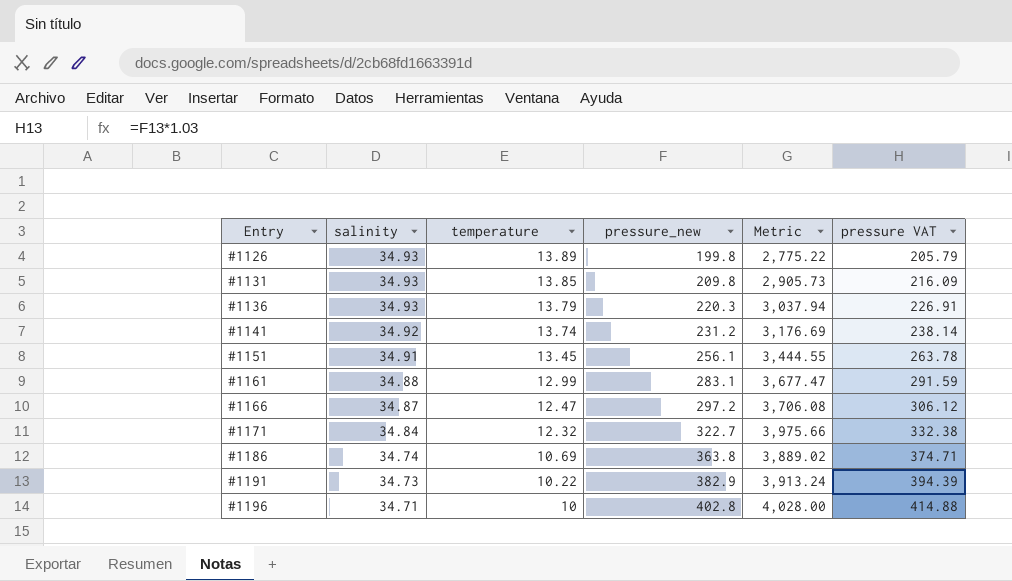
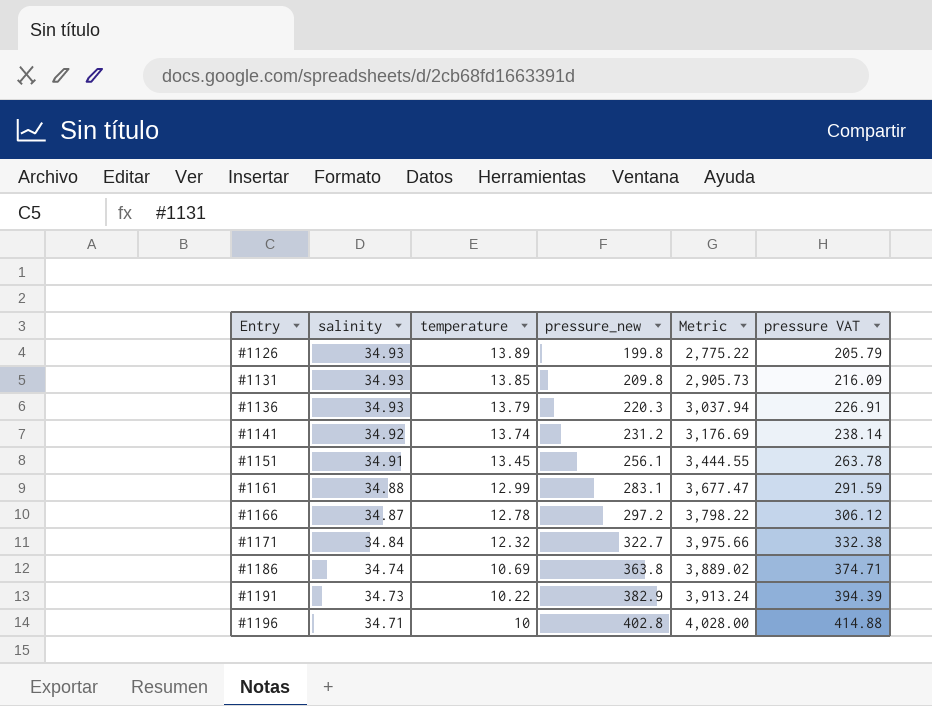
#1166 | temperature: 12.47 -> 12.78
#1166 | Metric: 3,706.08 -> 3,798.22

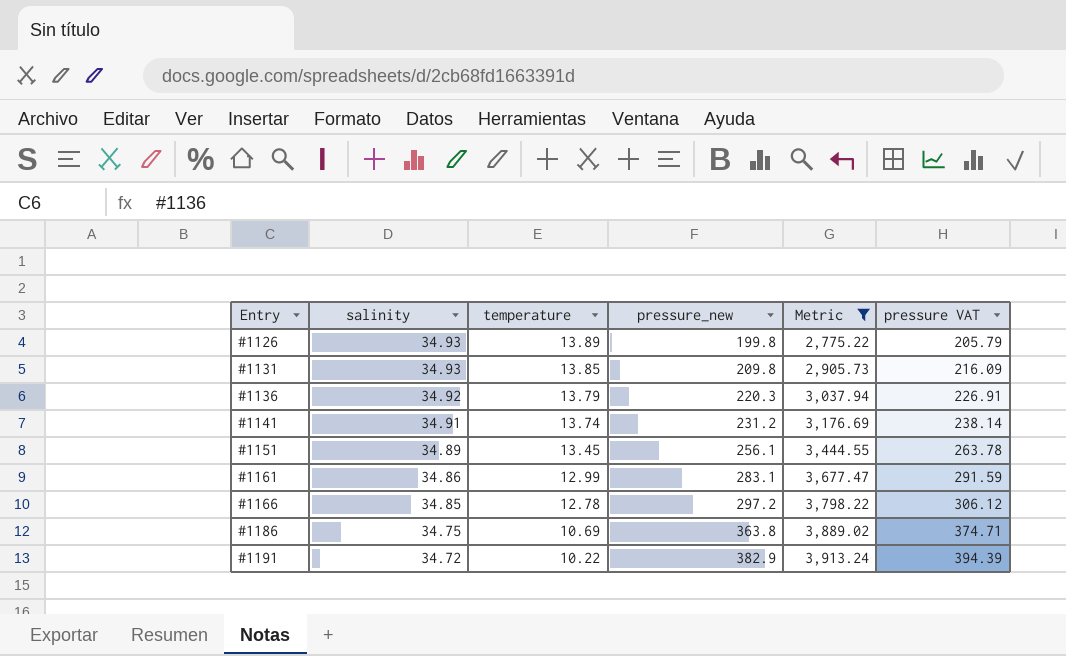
filter: none -> Metric <= 3,913.24
#1136 | salinity: 34.93 -> 34.92
#1141 | salinity: 34.92 -> 34.91
#1151 | salinity: 34.91 -> 34.89
#1161 | salinity: 34.88 -> 34.86
#1166 | salinity: 34.87 -> 34.85
#1186 | salinity: 34.74 -> 34.75
#1191 | salinity: 34.73 -> 34.72

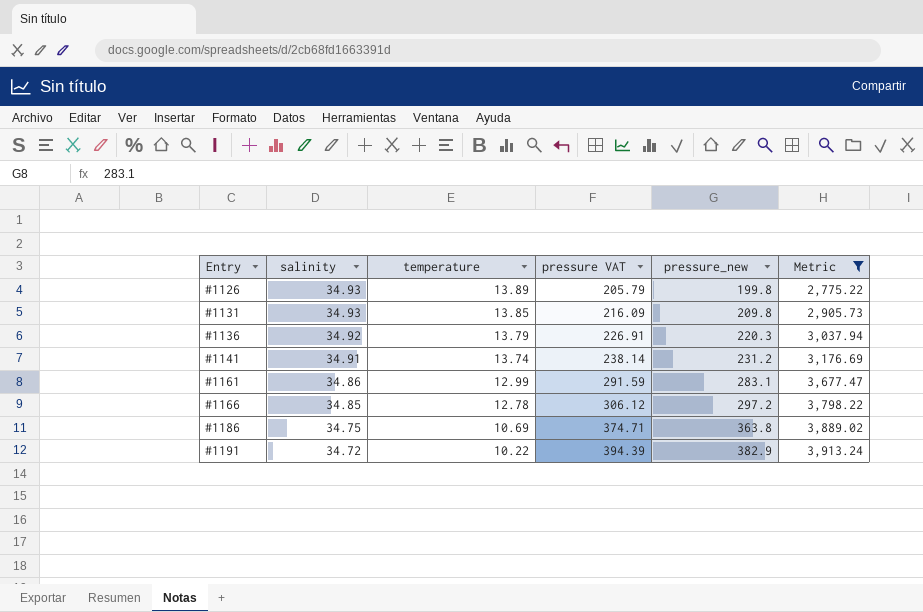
column pressure VAT | position: 6 -> 4
row #1151: 34.89 | 13.45 | 256.1 | 3,444.55 | 263.78 -> none

